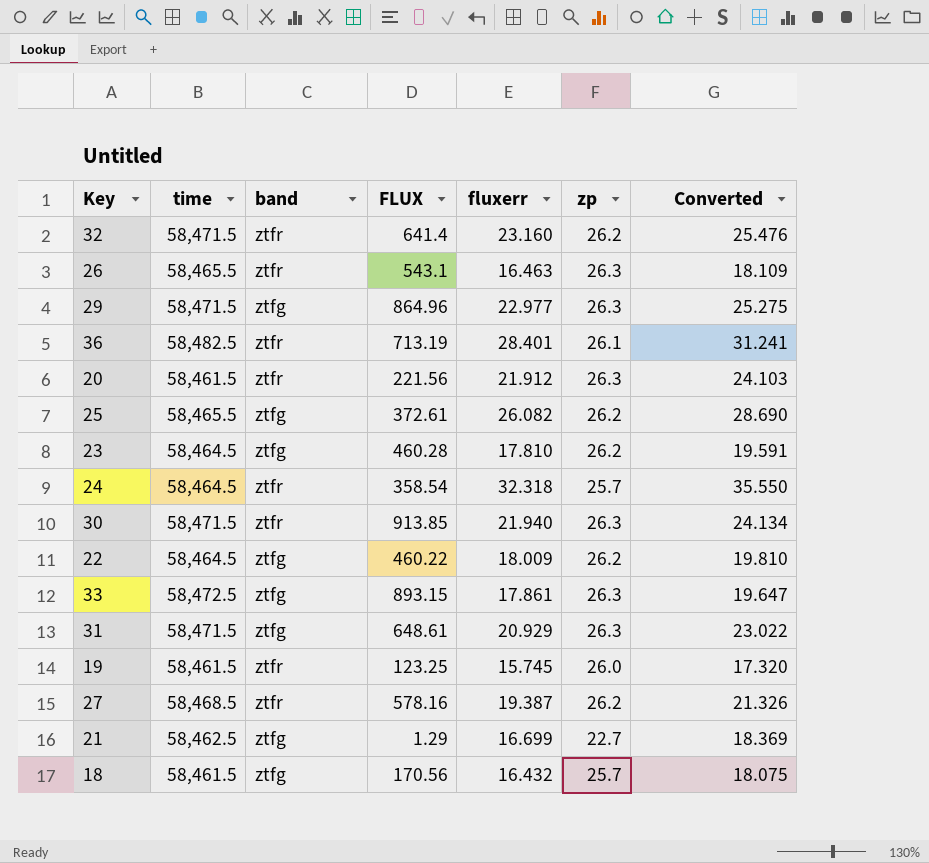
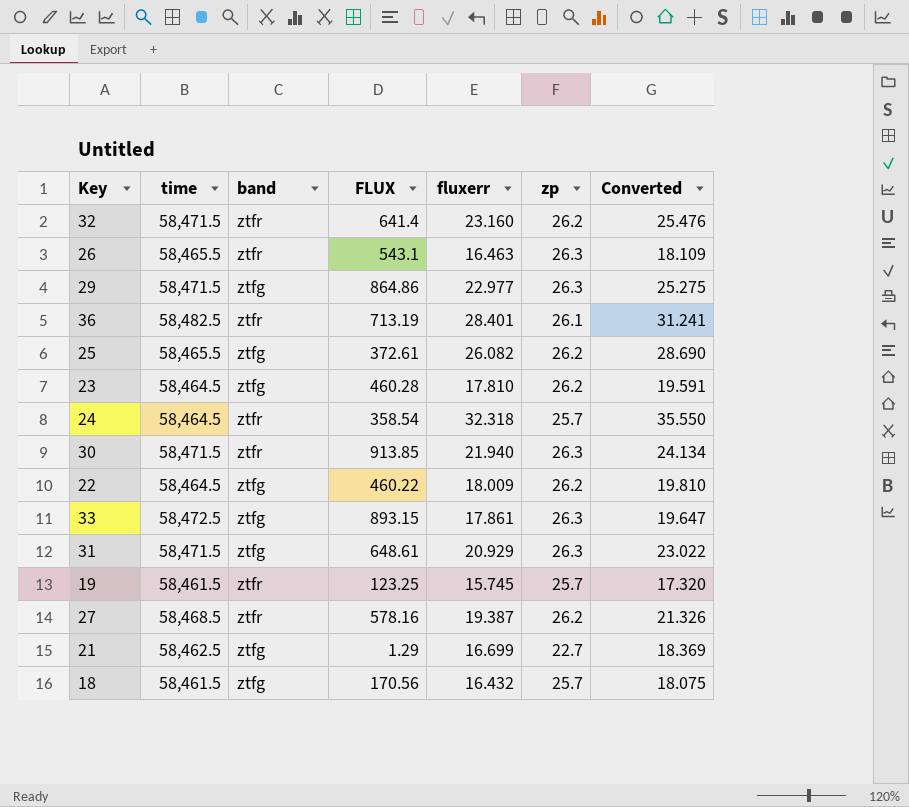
row 20: 58,461.5 | ztfr | 221.56 | 21.912 | 26.3 | 24.103 -> none
29 | FLUX: 864.96 -> 864.86
19 | zp: 26.0 -> 25.7

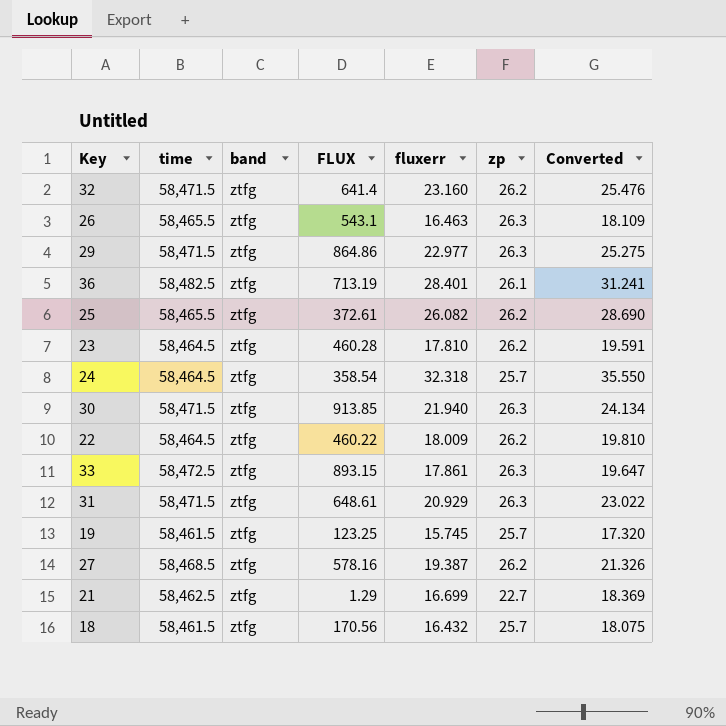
32 | band: ztfr -> ztfg
26 | band: ztfr -> ztfg
36 | band: ztfr -> ztfg
24 | band: ztfr -> ztfg
30 | band: ztfr -> ztfg
19 | band: ztfr -> ztfg
27 | band: ztfr -> ztfg

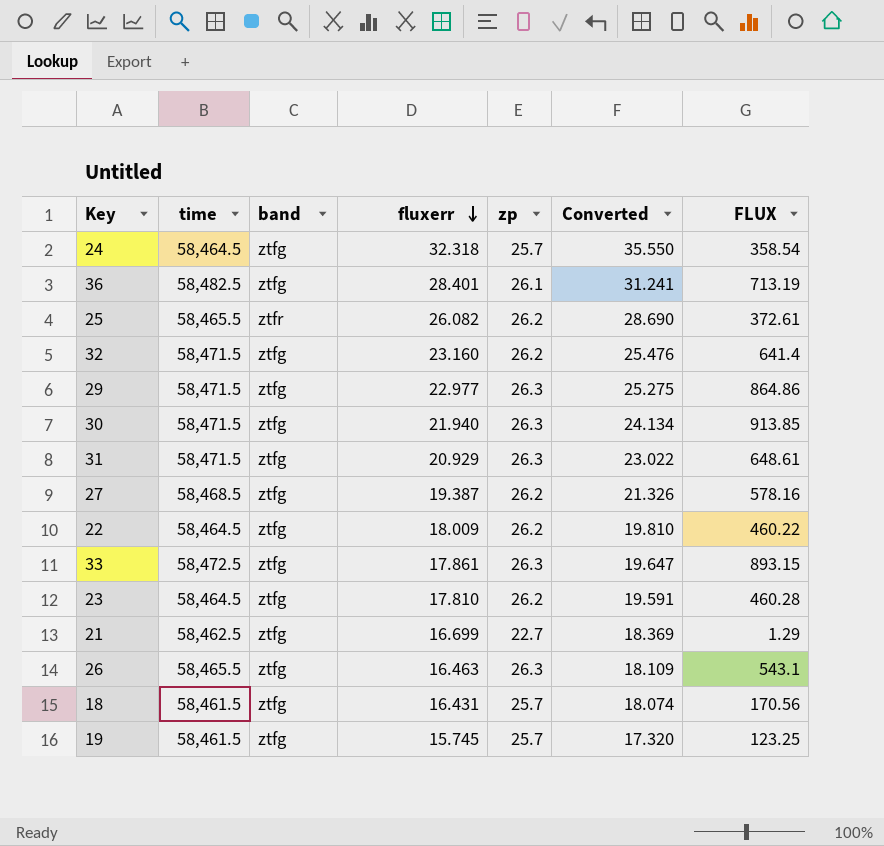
row order: none -> fluxerr descending
column FLUX | position: 4 -> 7
25 | band: ztfg -> ztfr
18 | fluxerr: 16.432 -> 16.431
18 | Converted: 18.075 -> 18.074

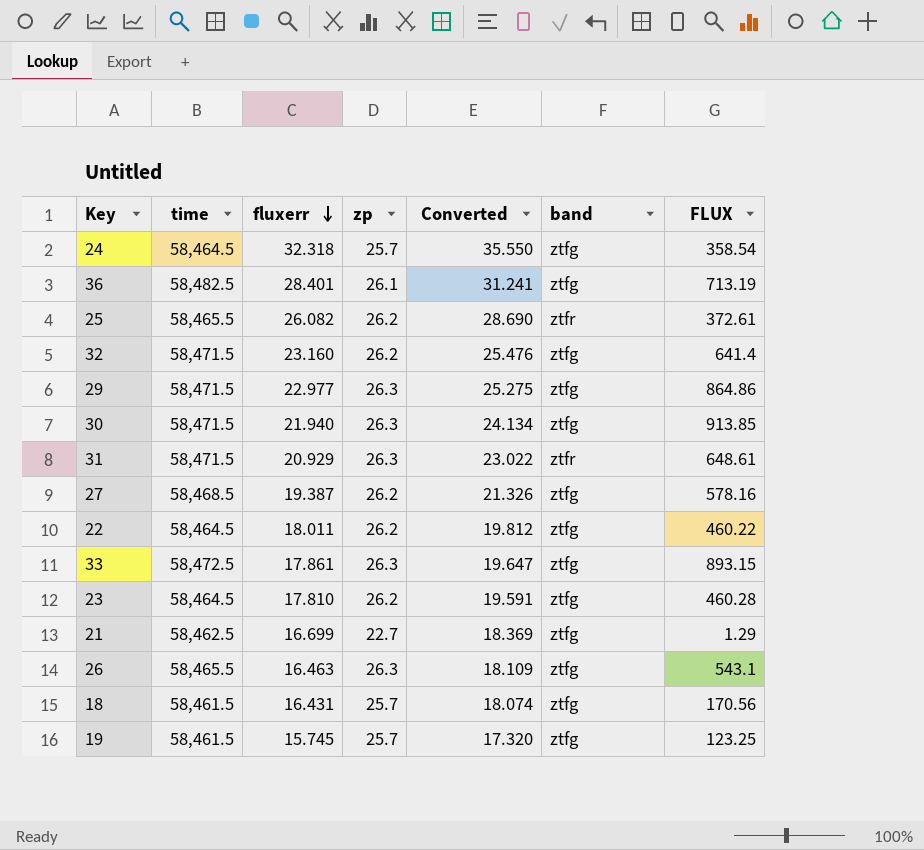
column band | position: 3 -> 6
31 | band: ztfg -> ztfr
22 | fluxerr: 18.009 -> 18.011
22 | Converted: 19.810 -> 19.812

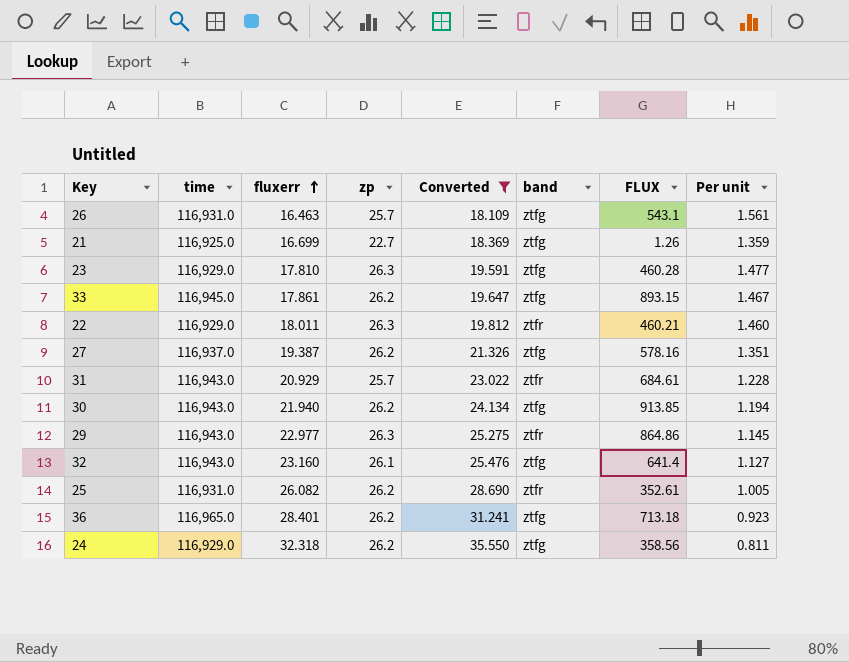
filter: none -> Converted >= 18.109
row order: fluxerr descending -> fluxerr ascending
column Per unit | formula: none -> [zp] / [fluxerr]
26 | time: 58,465.5 -> 116,931.0
26 | zp: 26.3 -> 25.7
21 | time: 58,462.5 -> 116,925.0
21 | FLUX: 1.29 -> 1.26
23 | time: 58,464.5 -> 116,929.0
23 | zp: 26.2 -> 26.3
33 | time: 58,472.5 -> 116,945.0
33 | zp: 26.3 -> 26.2
22 | time: 58,464.5 -> 116,929.0
22 | zp: 26.2 -> 26.3
22 | band: ztfg -> ztfr
22 | FLUX: 460.22 -> 460.21
27 | time: 58,468.5 -> 116,937.0
31 | time: 58,471.5 -> 116,943.0
31 | zp: 26.3 -> 25.7
31 | FLUX: 648.61 -> 684.61
30 | time: 58,471.5 -> 116,943.0
30 | zp: 26.3 -> 26.2
29 | time: 58,471.5 -> 116,943.0
29 | band: ztfg -> ztfr
32 | time: 58,471.5 -> 116,943.0
32 | zp: 26.2 -> 26.1
25 | time: 58,465.5 -> 116,931.0
25 | FLUX: 372.61 -> 352.61
36 | time: 58,482.5 -> 116,965.0
36 | zp: 26.1 -> 26.2
36 | FLUX: 713.19 -> 713.18
24 | time: 58,464.5 -> 116,929.0
24 | zp: 25.7 -> 26.2
24 | FLUX: 358.54 -> 358.56

